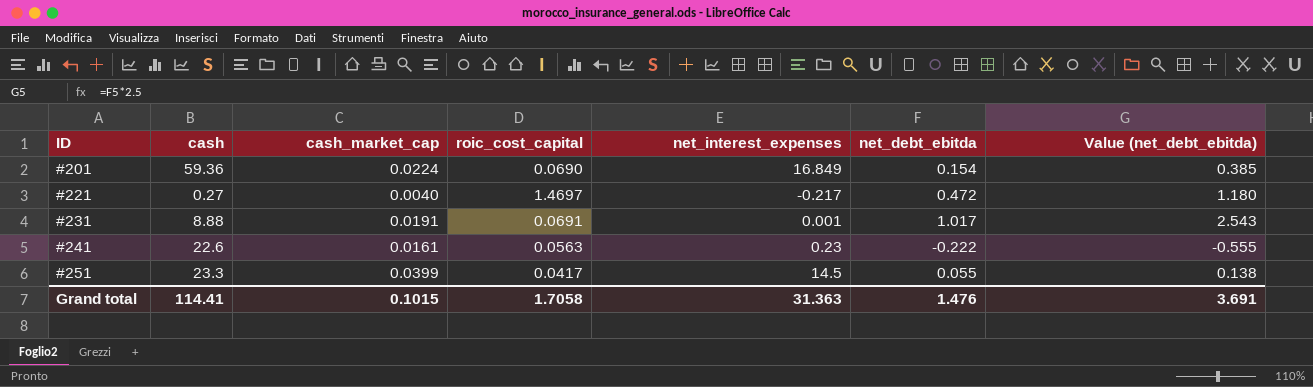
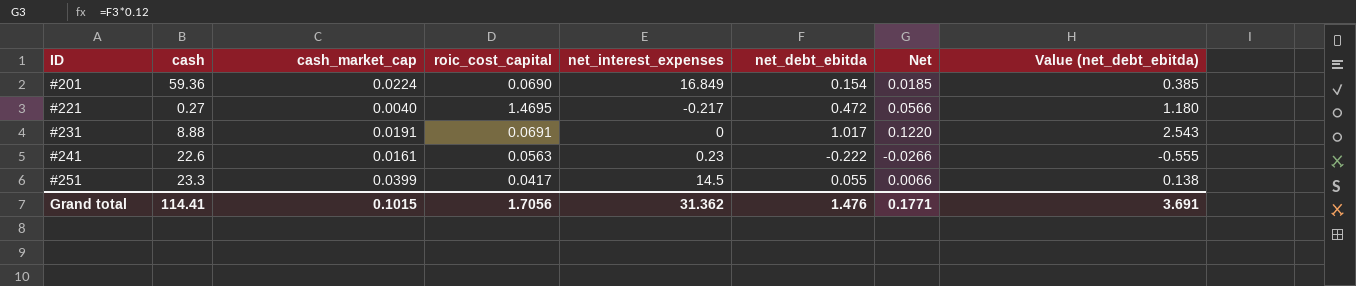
column Net | formula: none -> [net_debt_ebitda] * 0.12
#221 | roic_cost_capital: 1.4697 -> 1.4695
#231 | net_interest_expenses: 0.001 -> 0
Grand total | roic_cost_capital: 1.7058 -> 1.7056
Grand total | net_interest_expenses: 31.363 -> 31.362

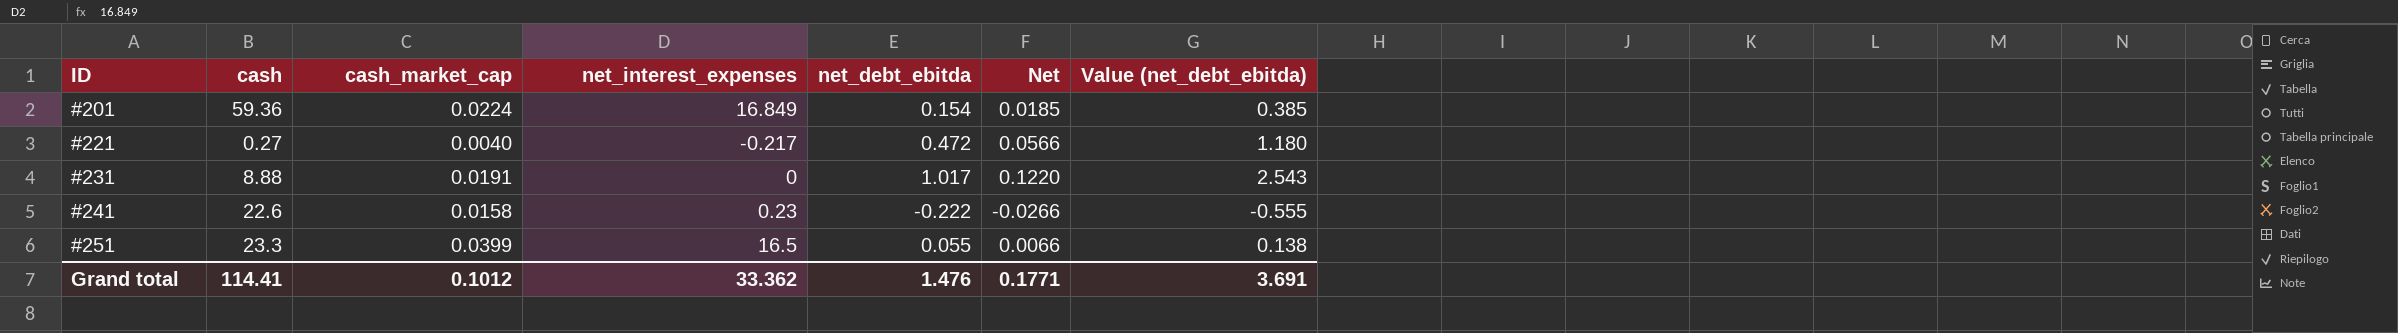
column roic_cost_capital | position: 4 -> none
#241 | cash_market_cap: 0.0161 -> 0.0158
#251 | net_interest_expenses: 14.5 -> 16.5
Grand total | cash_market_cap: 0.1015 -> 0.1012
Grand total | net_interest_expenses: 31.362 -> 33.362

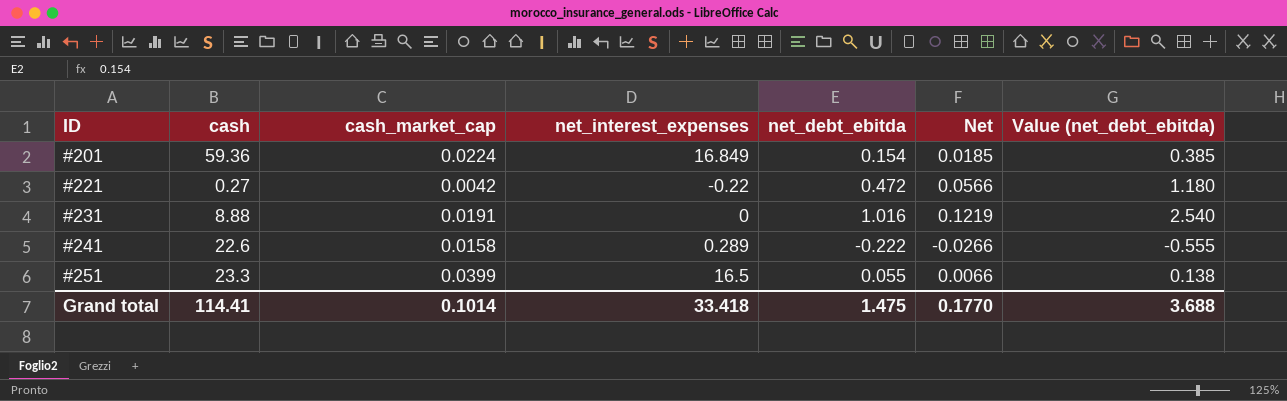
#221 | cash_market_cap: 0.0040 -> 0.0042
#221 | net_interest_expenses: -0.217 -> -0.22
#231 | net_debt_ebitda: 1.017 -> 1.016
#231 | Net: 0.1220 -> 0.1219
#231 | Value (net_debt_ebitda): 2.543 -> 2.540
#241 | net_interest_expenses: 0.23 -> 0.289
Grand total | cash_market_cap: 0.1012 -> 0.1014
Grand total | net_interest_expenses: 33.362 -> 33.418
Grand total | net_debt_ebitda: 1.476 -> 1.475
Grand total | Net: 0.1771 -> 0.1770
Grand total | Value (net_debt_ebitda): 3.691 -> 3.688

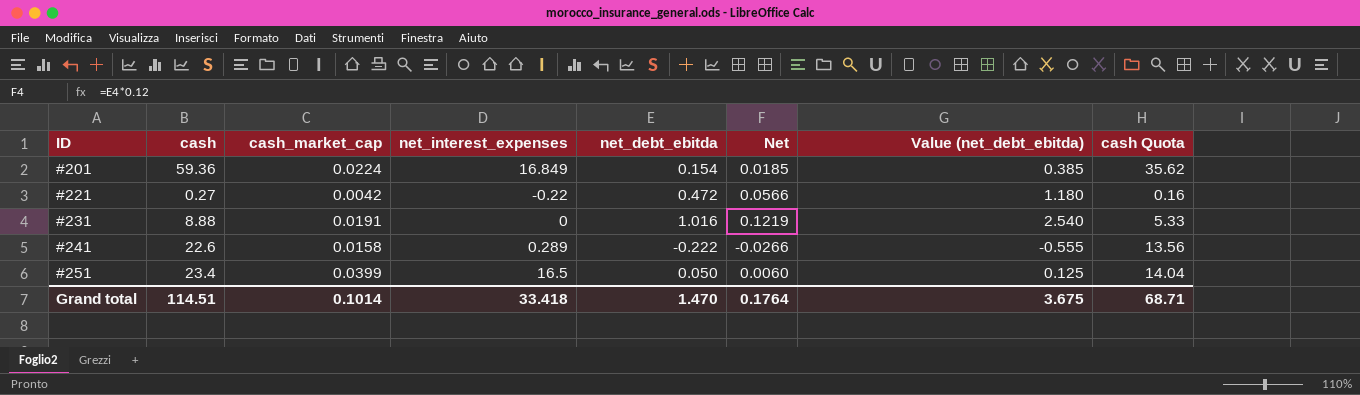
column cash Quota | formula: none -> [cash] * 0.6
#251 | cash: 23.3 -> 23.4
#251 | net_debt_ebitda: 0.055 -> 0.050
#251 | Net: 0.0066 -> 0.0060
#251 | Value (net_debt_ebitda): 0.138 -> 0.125
Grand total | cash: 114.41 -> 114.51
Grand total | net_debt_ebitda: 1.475 -> 1.470
Grand total | Net: 0.1770 -> 0.1764
Grand total | Value (net_debt_ebitda): 3.688 -> 3.675

